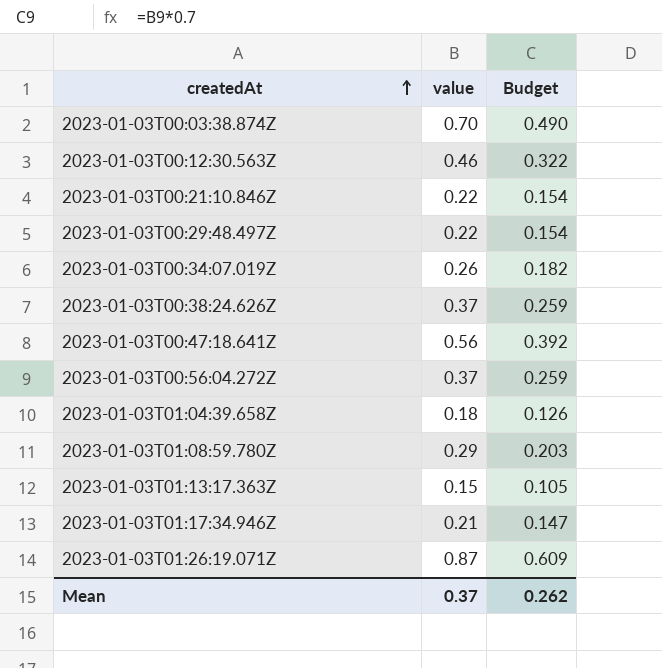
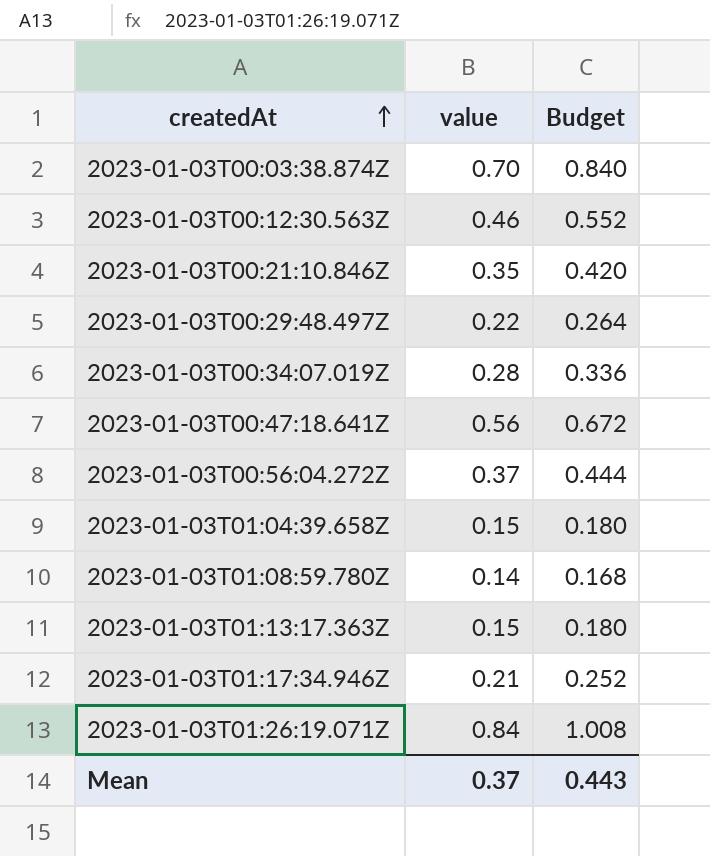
column Budget | formula: [value] * 0.7 -> [value] * 1.2
row 2023-01-03T00:38:24.626Z: 0.37 | 0.259 -> none
2023-01-03T00:21:10.846Z | value: 0.22 -> 0.35
2023-01-03T00:34:07.019Z | value: 0.26 -> 0.28
2023-01-03T01:04:39.658Z | value: 0.18 -> 0.15
2023-01-03T01:08:59.780Z | value: 0.29 -> 0.14
2023-01-03T01:26:19.071Z | value: 0.87 -> 0.84
Mean | Budget: 0.262 -> 0.443

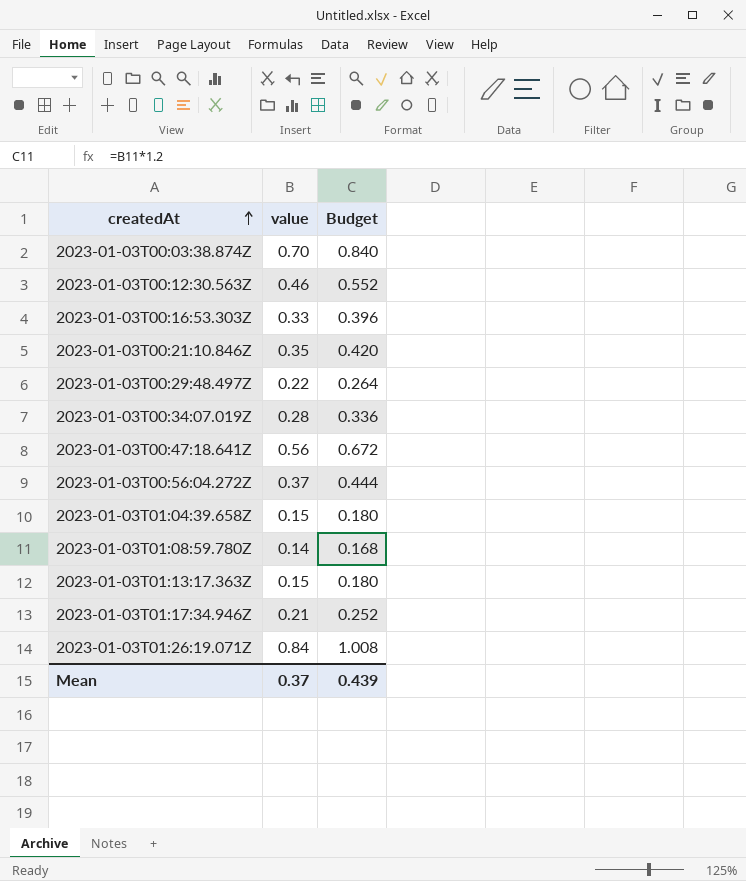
row 2023-01-03T00:16:53.303Z: none -> 0.33 | 0.396
Mean | Budget: 0.443 -> 0.439

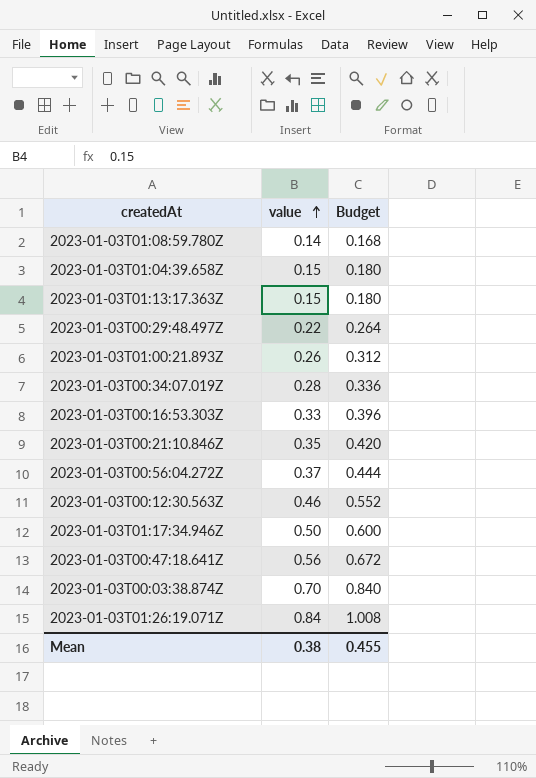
row order: createdAt ascending -> value ascending
row 2023-01-03T01:00:21.893Z: none -> 0.26 | 0.312
2023-01-03T01:17:34.946Z | value: 0.21 -> 0.50
2023-01-03T01:17:34.946Z | Budget: 0.252 -> 0.600
Mean | value: 0.37 -> 0.38
Mean | Budget: 0.439 -> 0.455

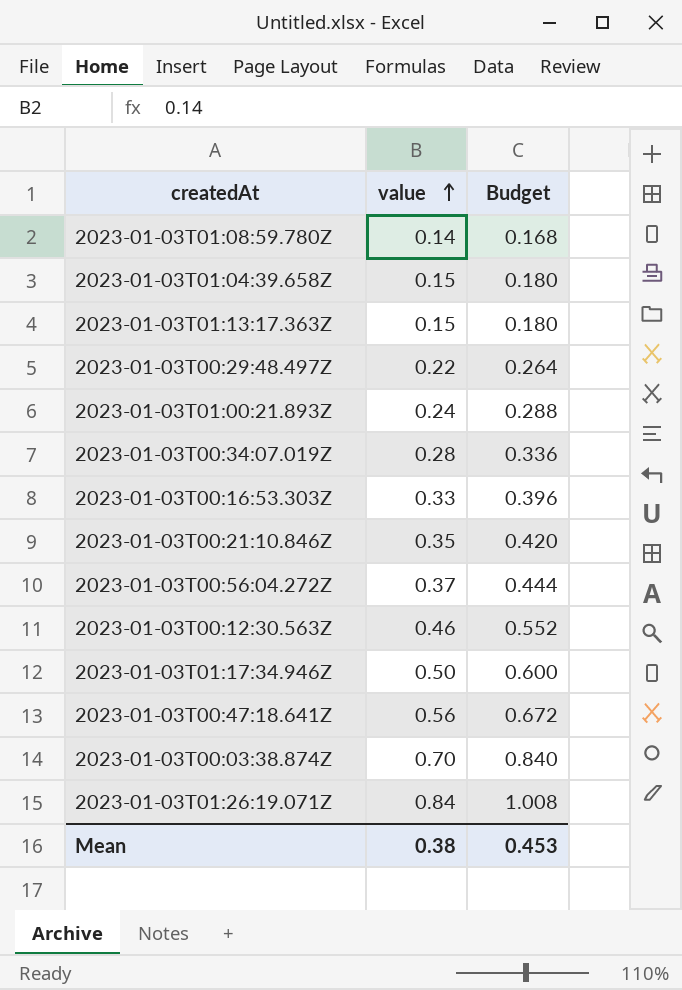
2023-01-03T01:00:21.893Z | value: 0.26 -> 0.24
2023-01-03T01:00:21.893Z | Budget: 0.312 -> 0.288
Mean | Budget: 0.455 -> 0.453

